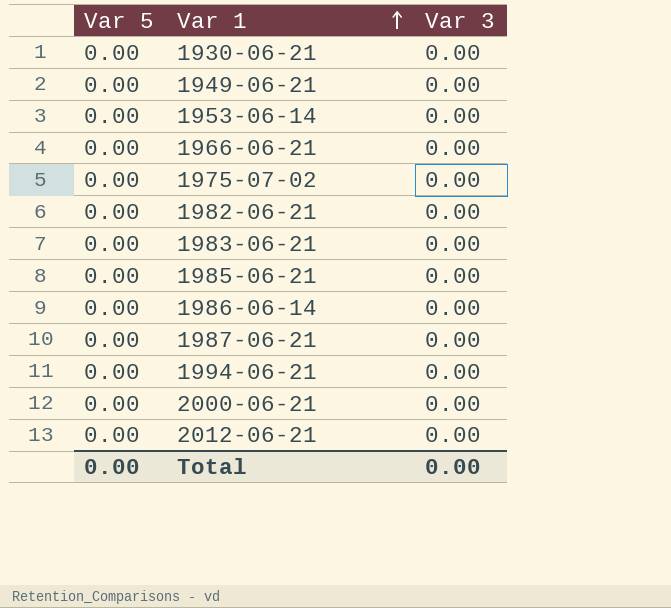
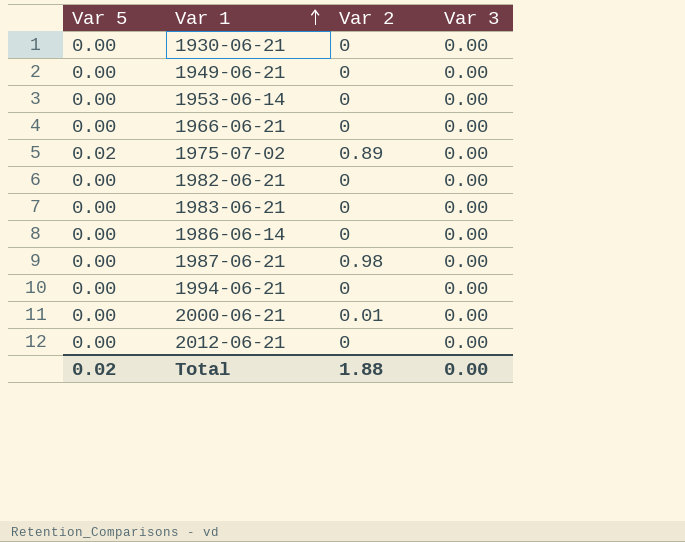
column Var 2 | position: none -> 3
row 1985-06-21: 0.00 | 0.00 -> none
1975-07-02 | Var 5: 0.00 -> 0.02
Total | Var 5: 0.00 -> 0.02

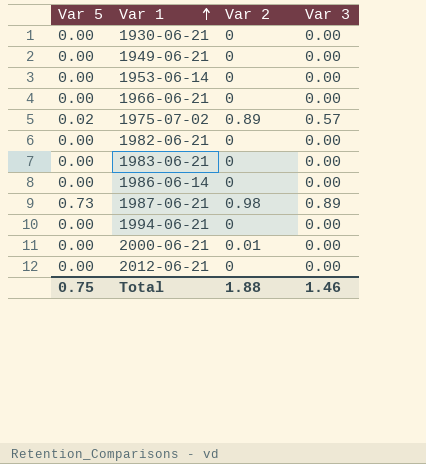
1975-07-02 | Var 3: 0.00 -> 0.57
1987-06-21 | Var 5: 0.00 -> 0.73
1987-06-21 | Var 3: 0.00 -> 0.89
Total | Var 5: 0.02 -> 0.75
Total | Var 3: 0.00 -> 1.46

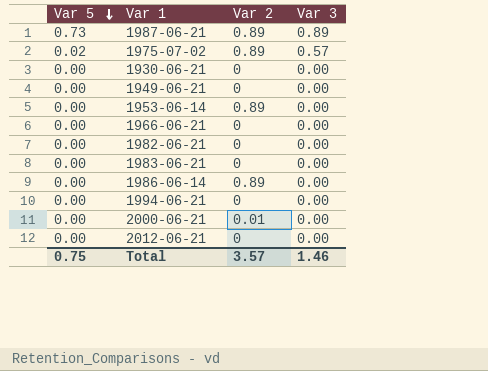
row order: Var 1 ascending -> Var 5 descending
1987-06-21 | Var 2: 0.98 -> 0.89
1953-06-14 | Var 2: 0 -> 0.89
1986-06-14 | Var 2: 0 -> 0.89
Total | Var 2: 1.88 -> 3.57

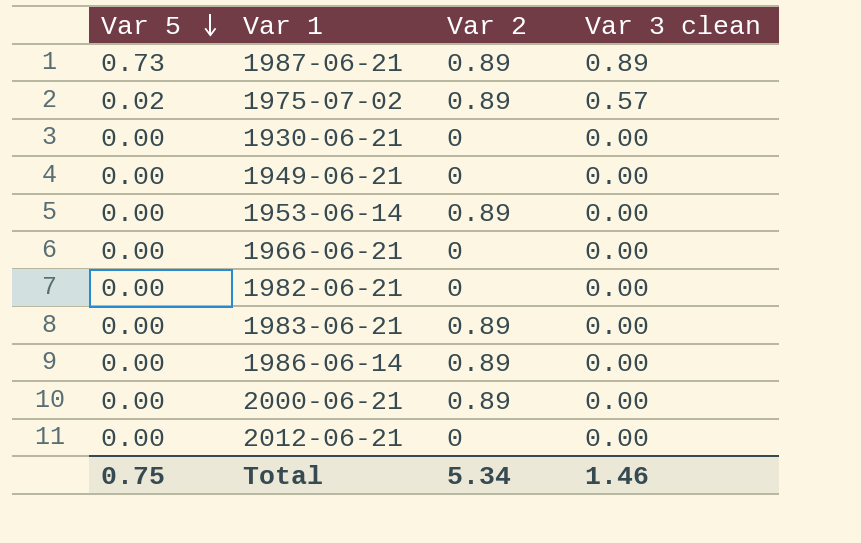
column name: Var 3 -> Var 3 clean
row 1994-06-21: 0.00 | 0 | 0.00 -> none
1983-06-21 | Var 2: 0 -> 0.89
2000-06-21 | Var 2: 0.01 -> 0.89
Total | Var 2: 3.57 -> 5.34

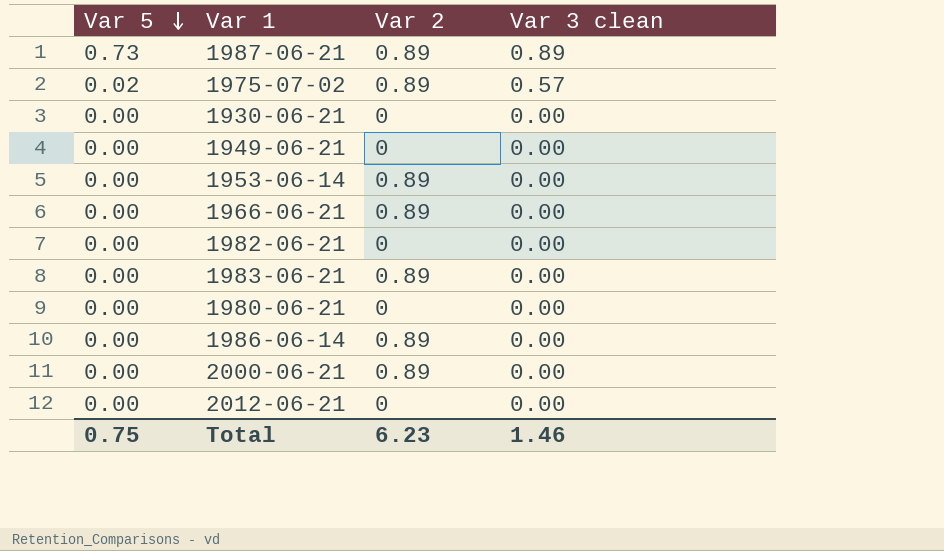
1966-06-21 | Var 2: 0 -> 0.89
row 1980-06-21: none -> 0.00 | 0 | 0.00
Total | Var 2: 5.34 -> 6.23

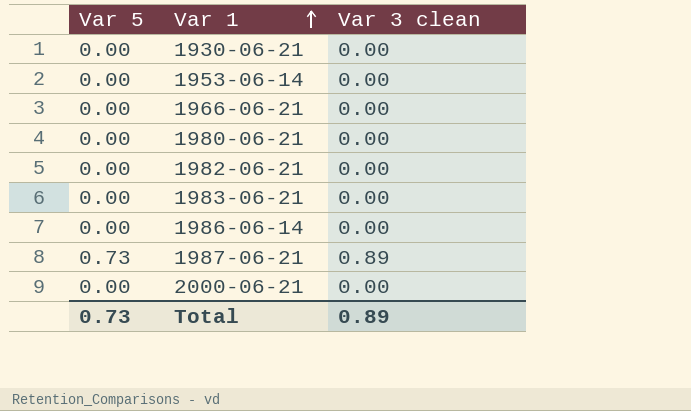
row order: Var 5 descending -> Var 1 ascending
column Var 2 | position: 3 -> none
row 1975-07-02: 0.02 | 0.89 | 0.57 -> none
row 1949-06-21: 0.00 | 0 | 0.00 -> none
row 2012-06-21: 0.00 | 0 | 0.00 -> none
Total | Var 5: 0.75 -> 0.73
Total | Var 3 clean: 1.46 -> 0.89

